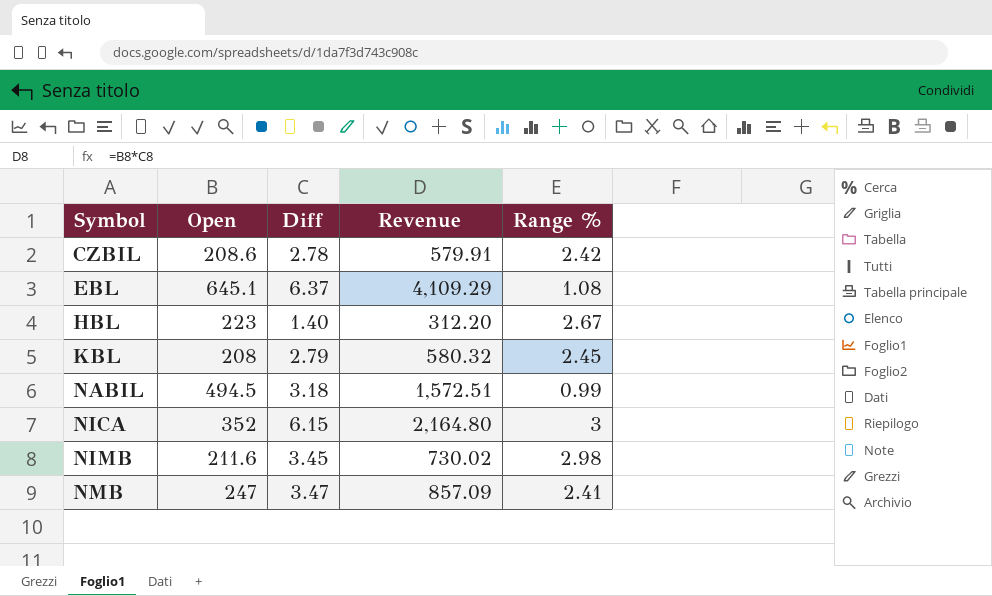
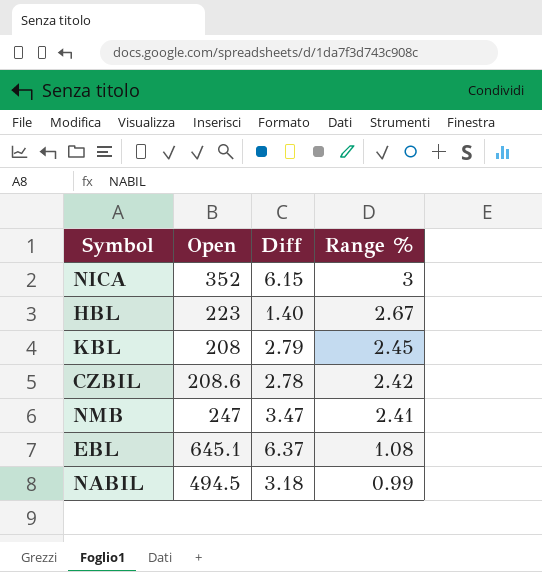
row order: Symbol ascending -> Range % descending
column Revenue | formula: [Open] * [Diff] -> none
row NIMB: 211.6 | 3.45 | 730.02 | 2.98 -> none

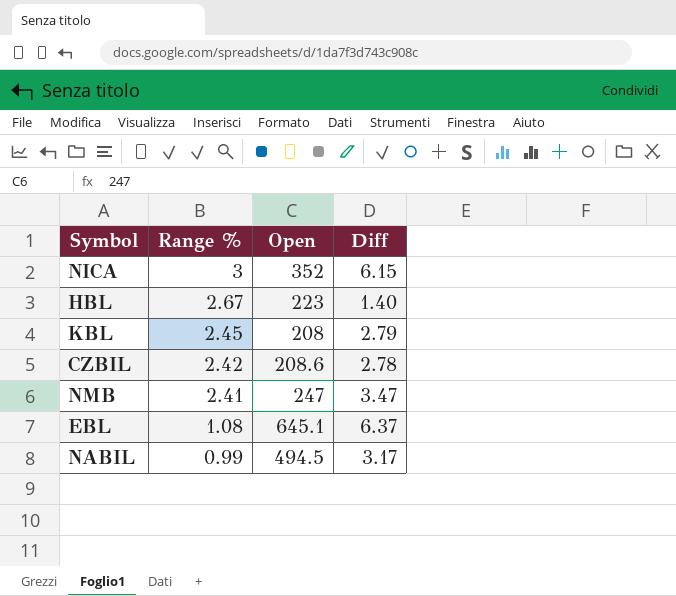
column Range % | position: 4 -> 2
NABIL | Diff: 3.18 -> 3.17

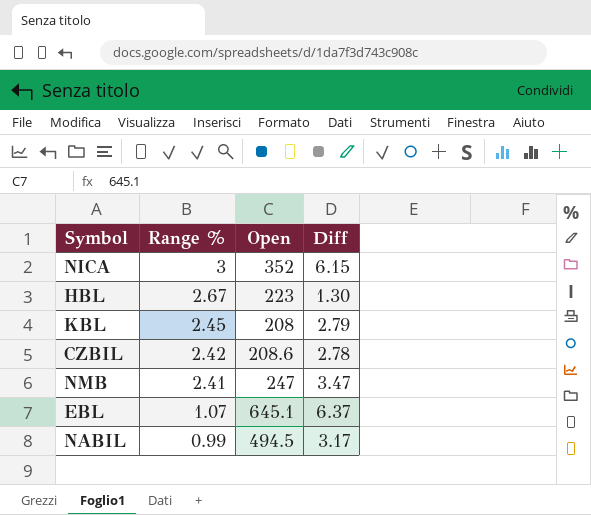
HBL | Diff: 1.40 -> 1.30
EBL | Range %: 1.08 -> 1.07

